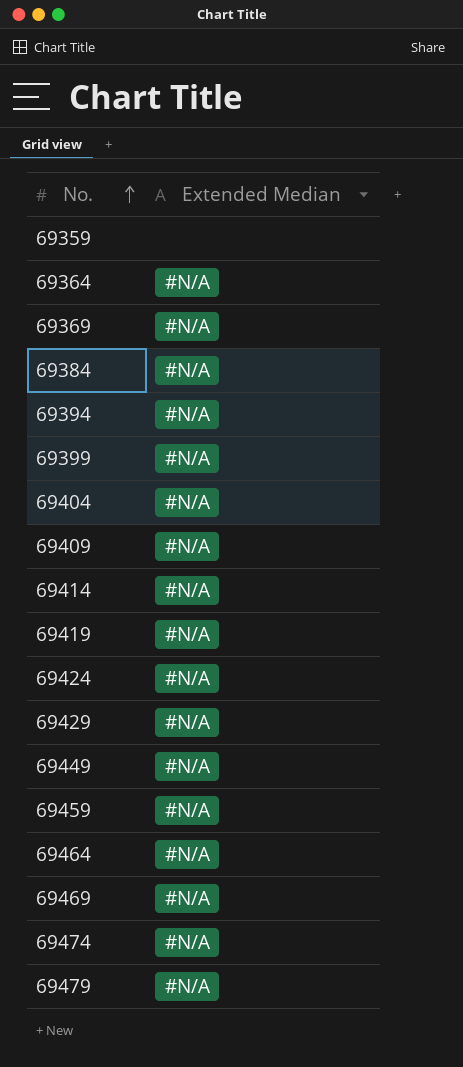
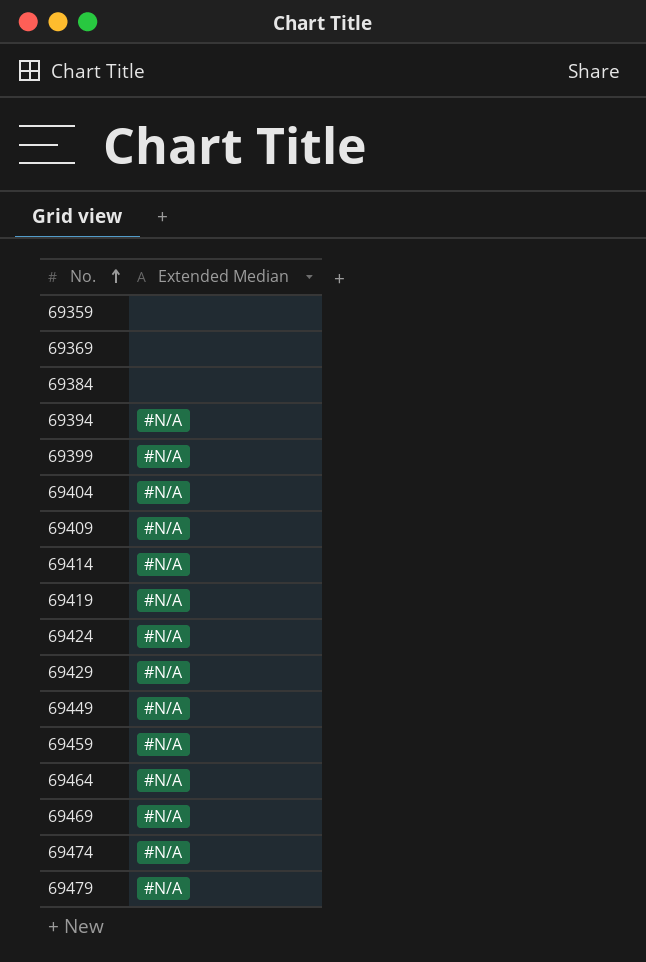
row 69364: #N/A -> none
69369 | Extended Median: #N/A -> none
69384 | Extended Median: #N/A -> none

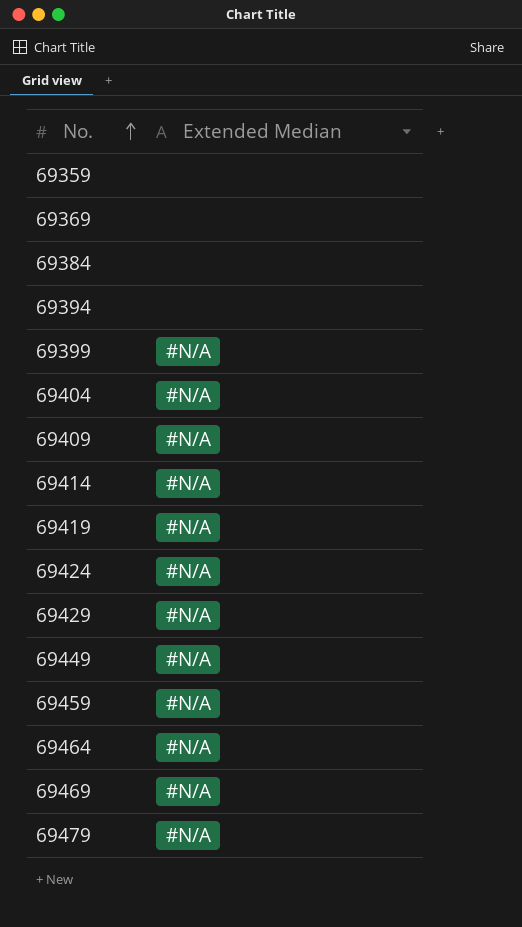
row 69474: #N/A -> none
69394 | Extended Median: #N/A -> none

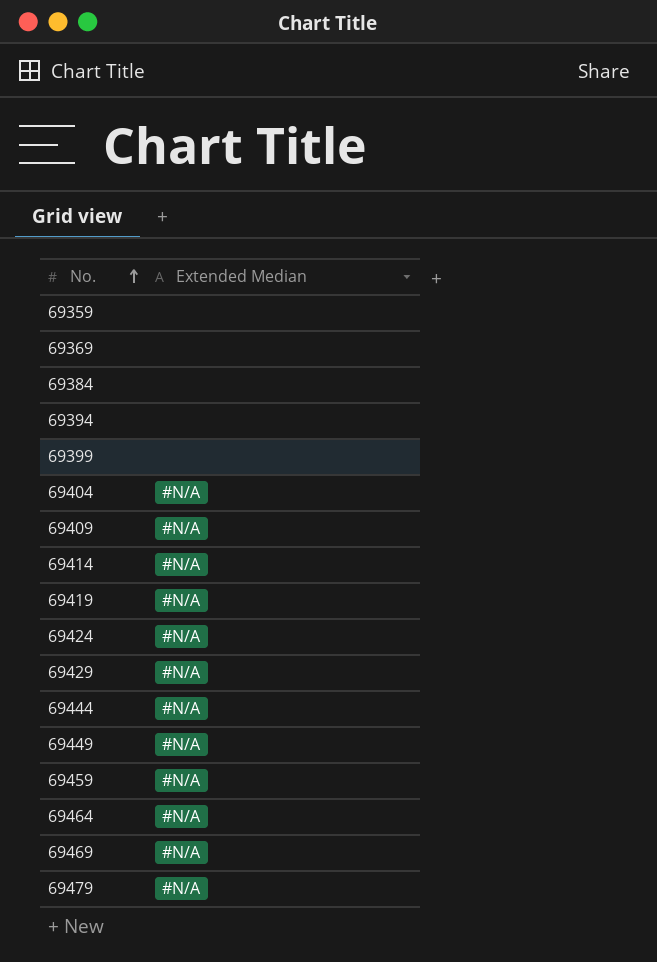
69399 | Extended Median: #N/A -> none
row 69444: none -> #N/A

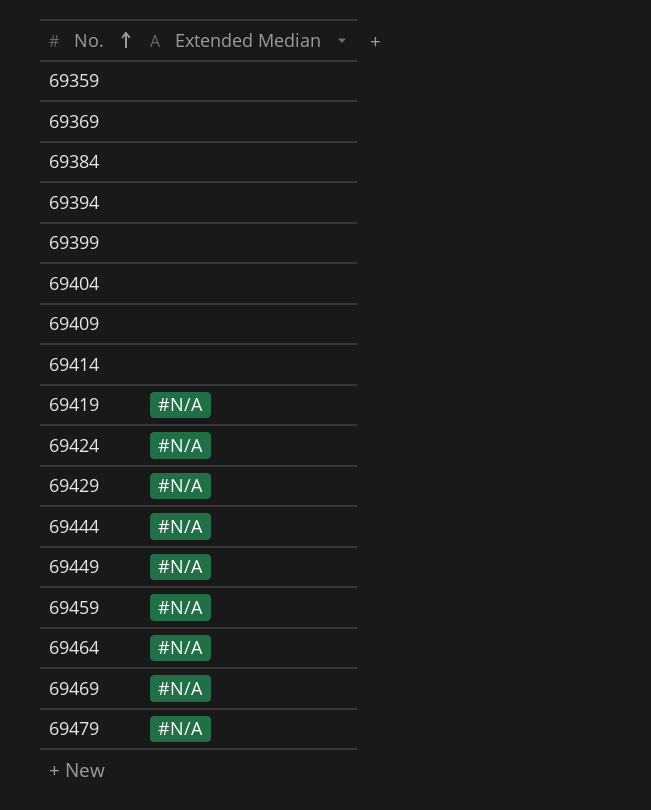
69404 | Extended Median: #N/A -> none
69409 | Extended Median: #N/A -> none
69414 | Extended Median: #N/A -> none

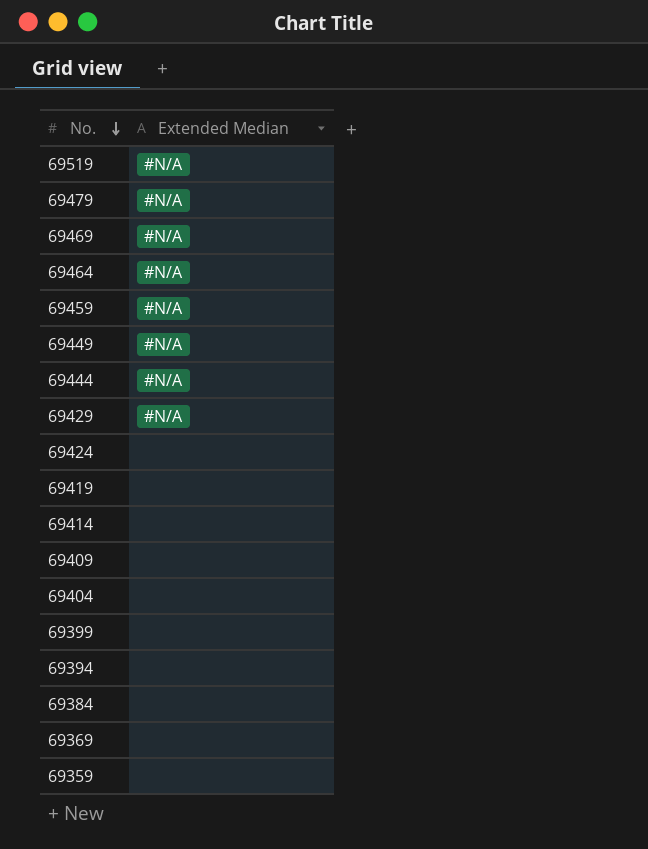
row order: No. ascending -> No. descending
row 69519: none -> #N/A
69424 | Extended Median: #N/A -> none
69419 | Extended Median: #N/A -> none

